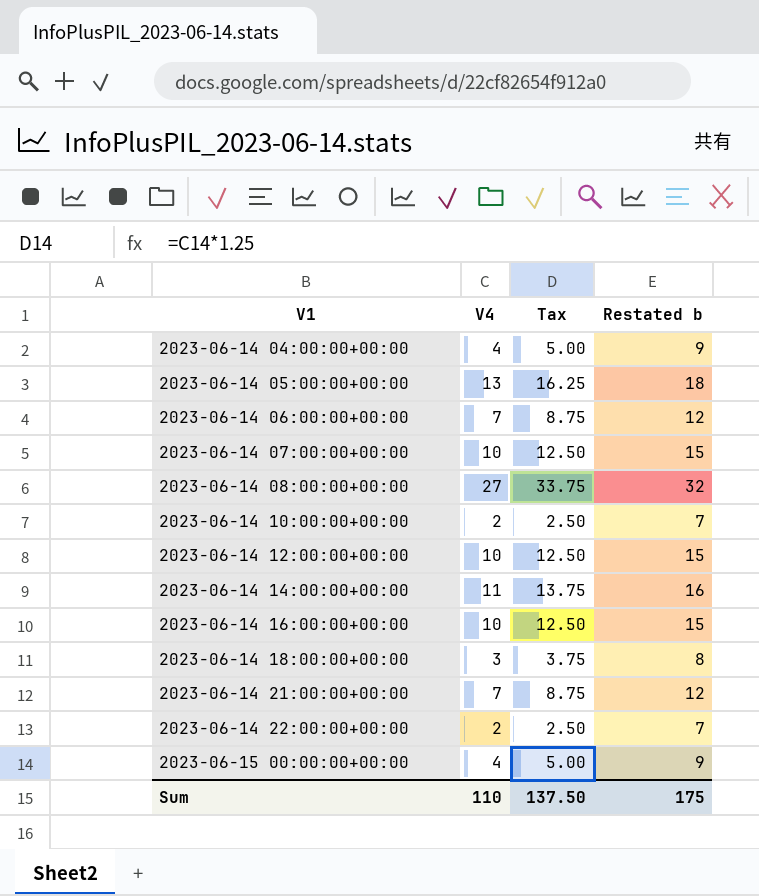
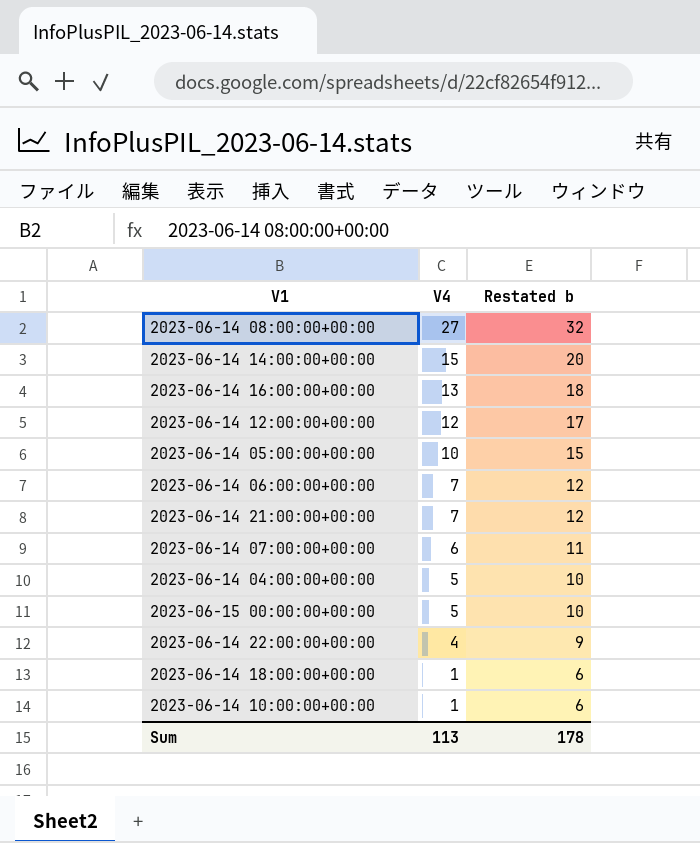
row order: V1 ascending -> V4 descending
column Tax | formula: [V4] * 1.25 -> none
2023-06-14 14:00:00+00:00 | V4: 11 -> 15
2023-06-14 14:00:00+00:00 | Restated b: 16 -> 20
2023-06-14 16:00:00+00:00 | V4: 10 -> 13
2023-06-14 16:00:00+00:00 | Restated b: 15 -> 18
2023-06-14 12:00:00+00:00 | V4: 10 -> 12
2023-06-14 12:00:00+00:00 | Restated b: 15 -> 17
2023-06-14 05:00:00+00:00 | V4: 13 -> 10
2023-06-14 05:00:00+00:00 | Restated b: 18 -> 15
2023-06-14 07:00:00+00:00 | V4: 10 -> 6
2023-06-14 07:00:00+00:00 | Restated b: 15 -> 11
2023-06-14 04:00:00+00:00 | V4: 4 -> 5
2023-06-14 04:00:00+00:00 | Restated b: 9 -> 10
2023-06-15 00:00:00+00:00 | V4: 4 -> 5
2023-06-15 00:00:00+00:00 | Restated b: 9 -> 10
2023-06-14 22:00:00+00:00 | V4: 2 -> 4
2023-06-14 22:00:00+00:00 | Restated b: 7 -> 9
2023-06-14 18:00:00+00:00 | V4: 3 -> 1
2023-06-14 18:00:00+00:00 | Restated b: 8 -> 6
2023-06-14 10:00:00+00:00 | V4: 2 -> 1
2023-06-14 10:00:00+00:00 | Restated b: 7 -> 6
Sum | V4: 110 -> 113
Sum | Restated b: 175 -> 178

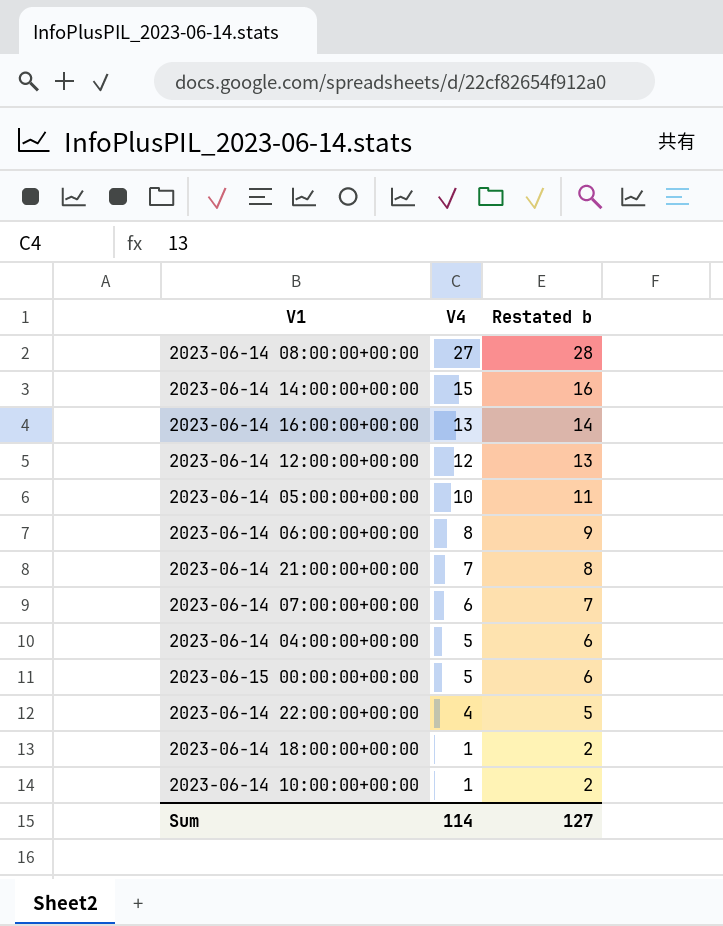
column Restated b | formula: [V4] + 5 -> [V4] + 1
2023-06-14 06:00:00+00:00 | V4: 7 -> 8
Sum | V4: 113 -> 114
Sum | Restated b: 178 -> 127

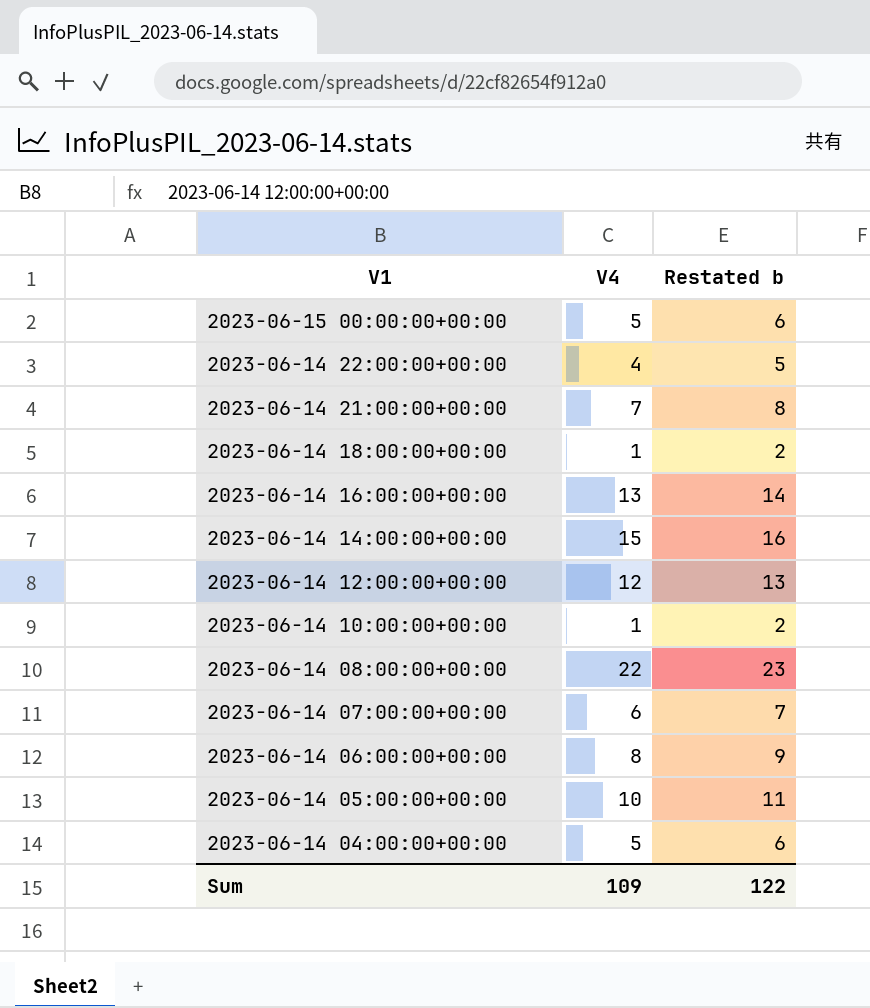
row order: V4 descending -> V1 descending
2023-06-14 08:00:00+00:00 | V4: 27 -> 22
2023-06-14 08:00:00+00:00 | Restated b: 28 -> 23
Sum | V4: 114 -> 109
Sum | Restated b: 127 -> 122

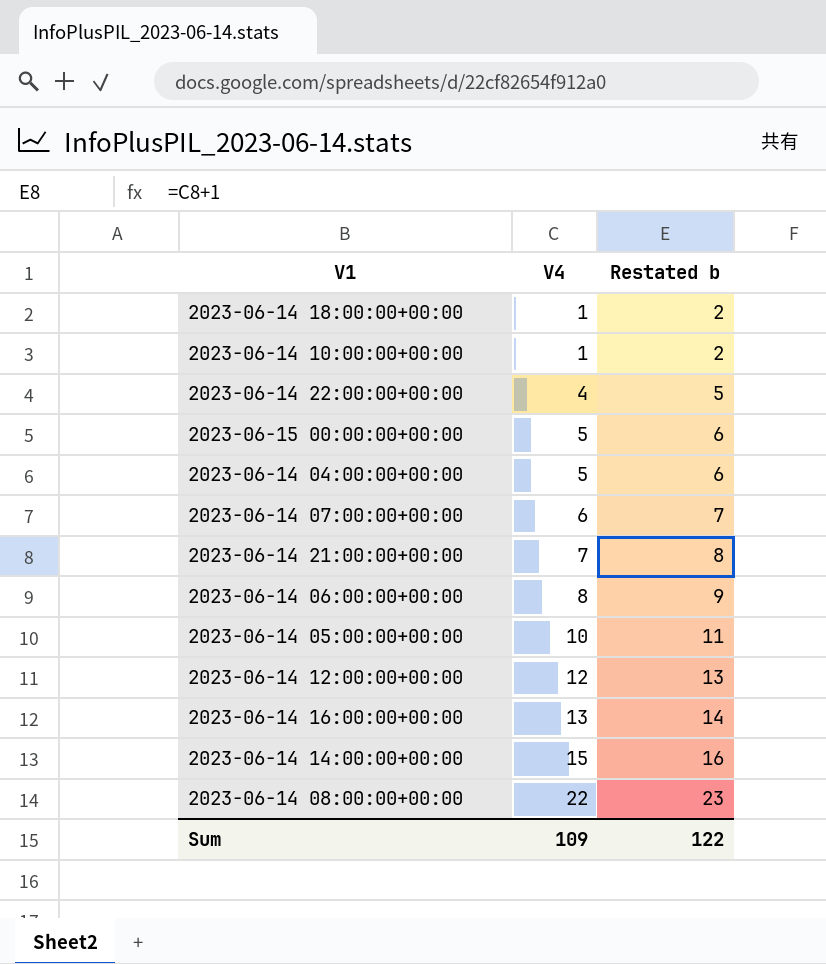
row order: V1 descending -> V4 ascending

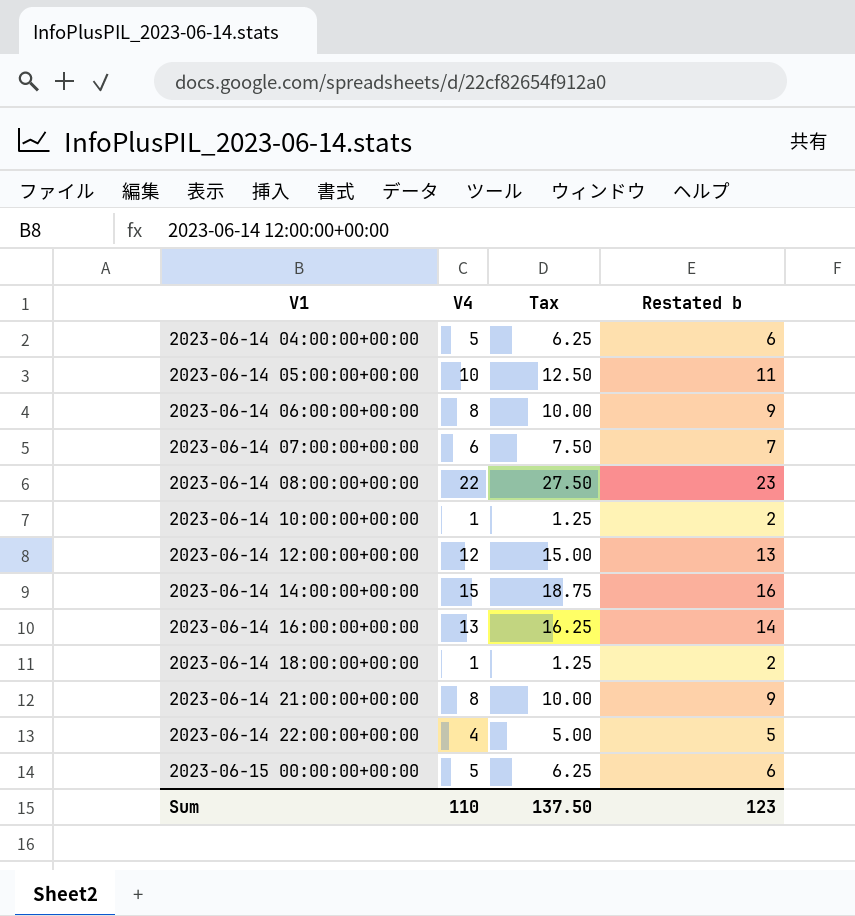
row order: V4 ascending -> V1 ascending
column Tax | formula: none -> [V4] * 1.25
2023-06-14 21:00:00+00:00 | V4: 7 -> 8
2023-06-14 21:00:00+00:00 | Restated b: 8 -> 9
Sum | V4: 109 -> 110
Sum | Restated b: 122 -> 123

